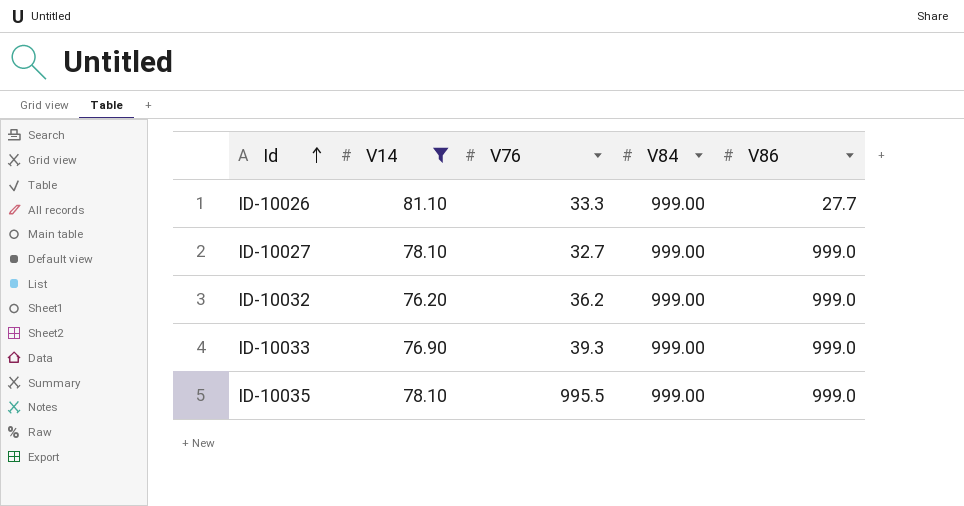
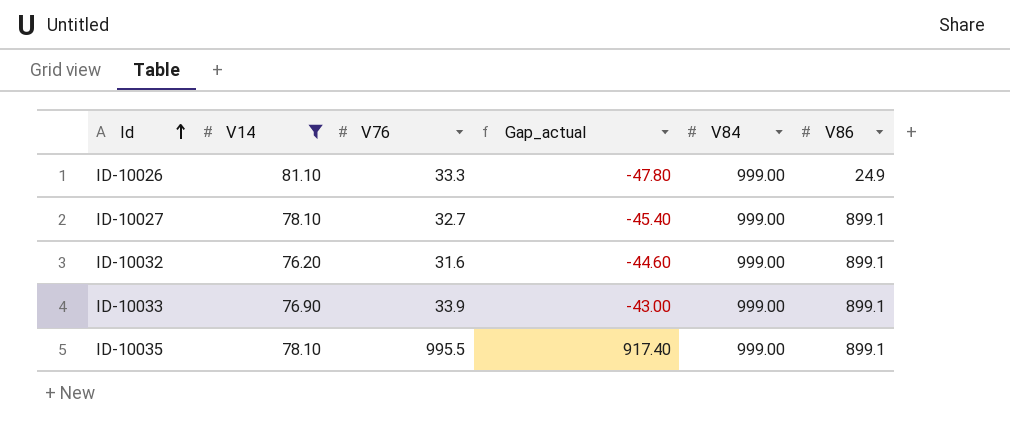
column Gap_actual | formula: none -> [V76] - [V14]
ID-10026 | V86: 27.7 -> 24.9
ID-10027 | V86: 999.0 -> 899.1
ID-10032 | V76: 36.2 -> 31.6
ID-10032 | V86: 999.0 -> 899.1
ID-10033 | V76: 39.3 -> 33.9
ID-10033 | V86: 999.0 -> 899.1
ID-10035 | V86: 999.0 -> 899.1

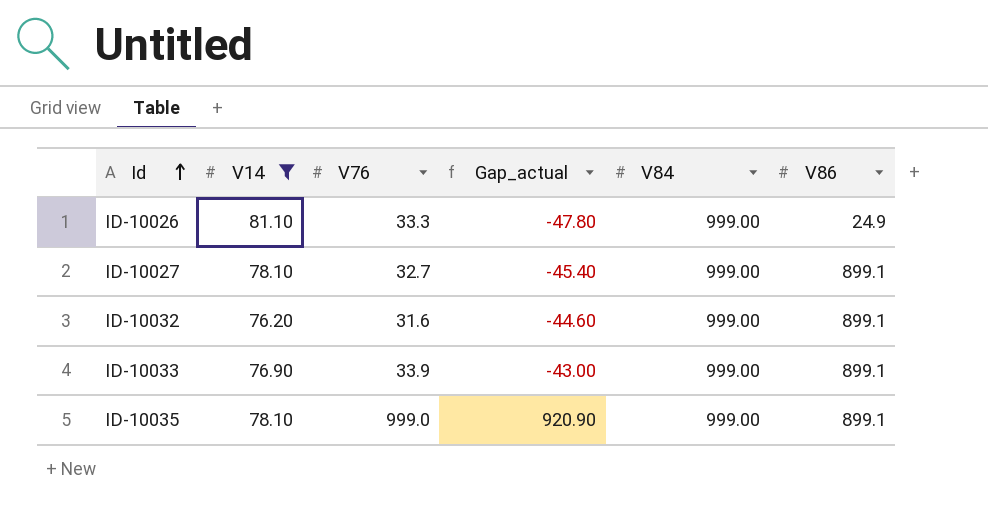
ID-10035 | V76: 995.5 -> 999.0
ID-10035 | Gap_actual: 917.40 -> 920.90

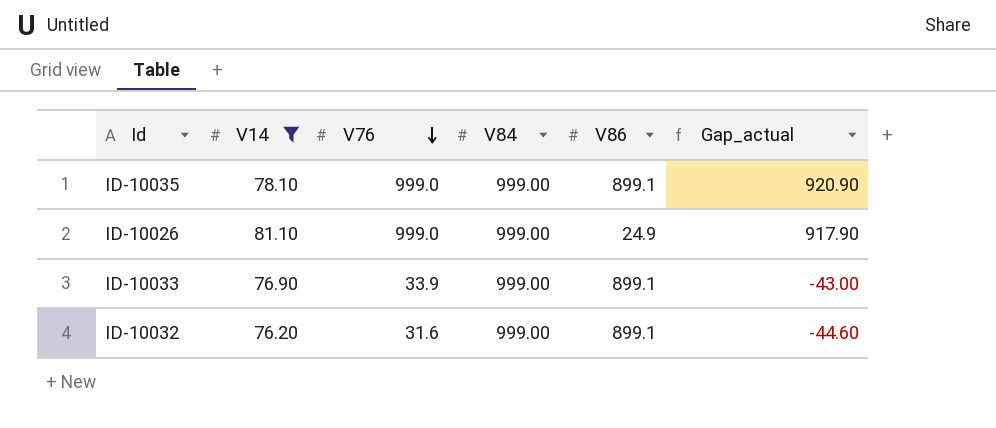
row order: Id ascending -> V76 descending
column Gap_actual | position: 4 -> 6
row ID-10027: 78.10 | 32.7 | -45.40 | 999.00 | 899.1 -> none
ID-10026 | V76: 33.3 -> 999.0
ID-10026 | Gap_actual: -47.80 -> 917.90

